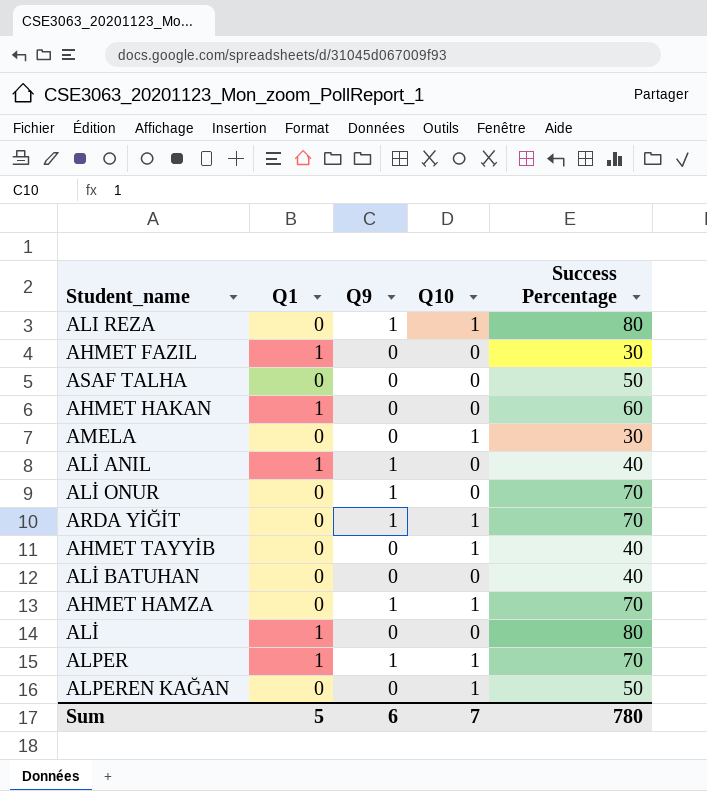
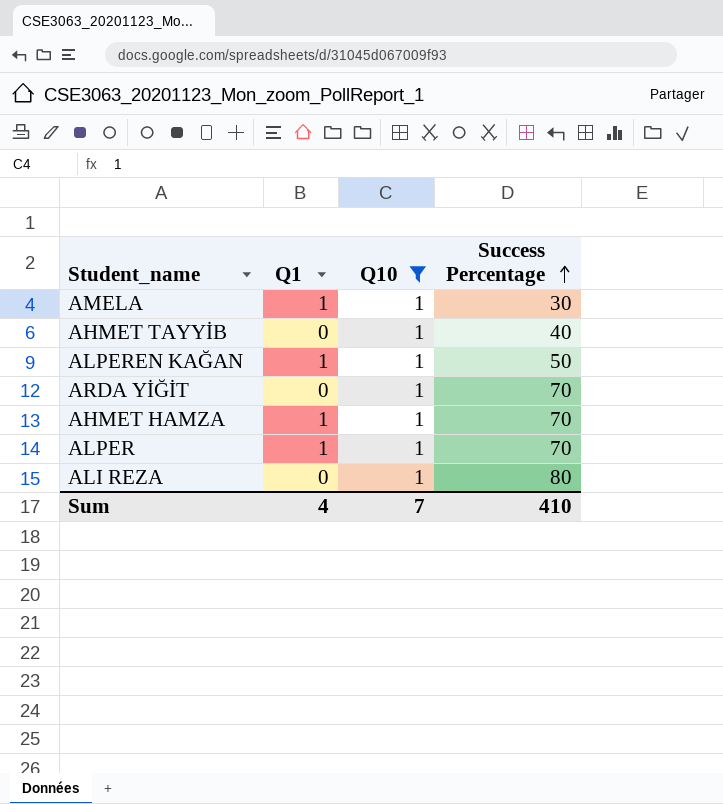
filter: none -> Q10 = 1
row order: none -> Success Percentage ascending
column Q9 | position: 3 -> none
AMELA | Q1: 0 -> 1
ALPEREN KAĞAN | Q1: 0 -> 1
AHMET HAMZA | Q1: 0 -> 1
Sum | Q1: 5 -> 4
Sum | Success Percentage: 780 -> 410

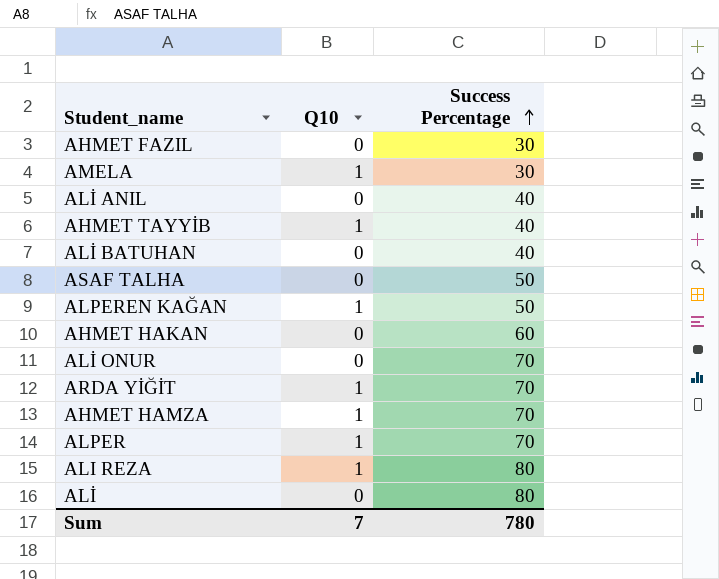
filter: Q10 = 1 -> none
column Q1 | position: 2 -> none
Sum | Success Percentage: 410 -> 780

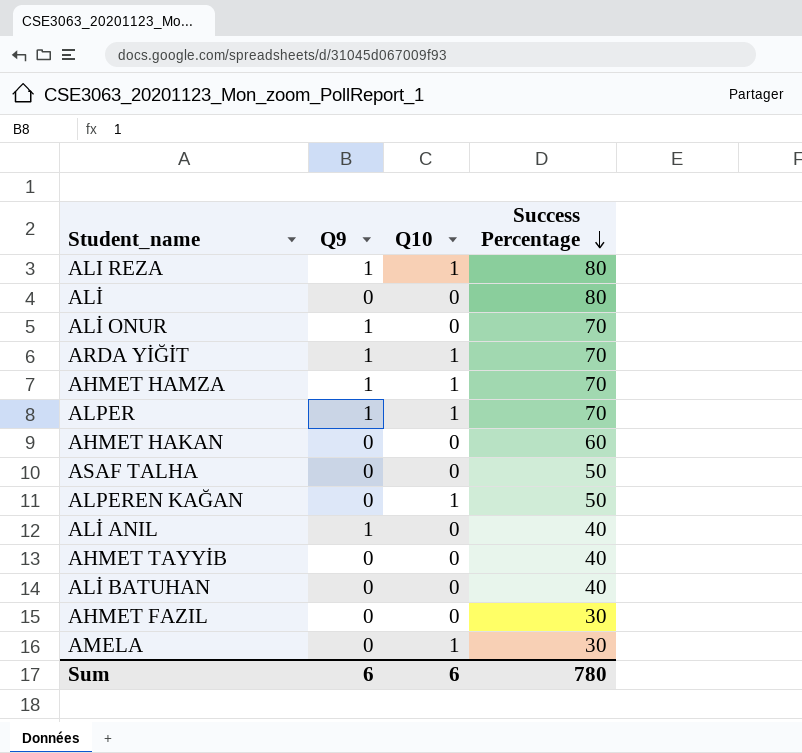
row order: Success Percentage ascending -> Success Percentage descending
column Q9 | position: none -> 2
AHMET TAYYİB | Q10: 1 -> 0
Sum | Q10: 7 -> 6

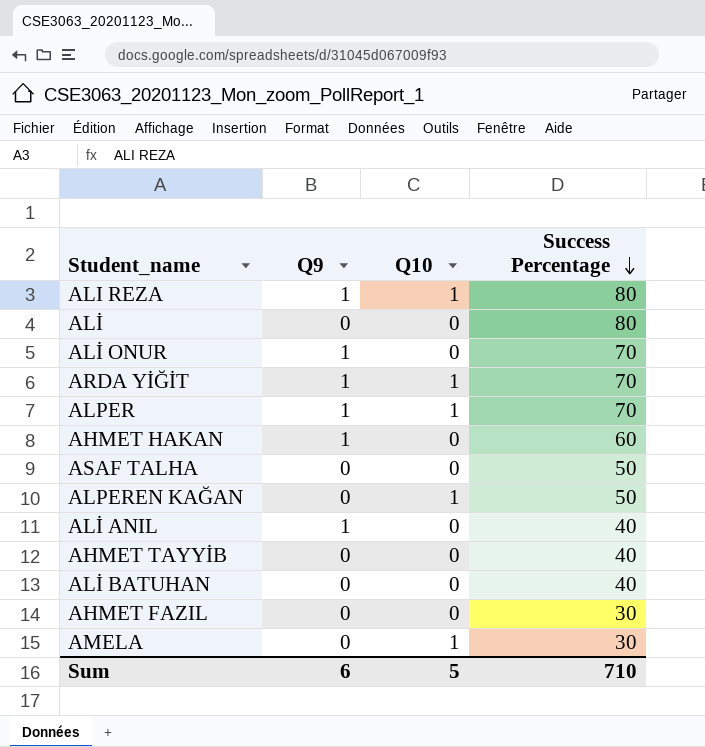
row AHMET HAMZA: 1 | 1 | 70 -> none
AHMET HAKAN | Q9: 0 -> 1
Sum | Q10: 6 -> 5
Sum | Success Percentage: 780 -> 710

